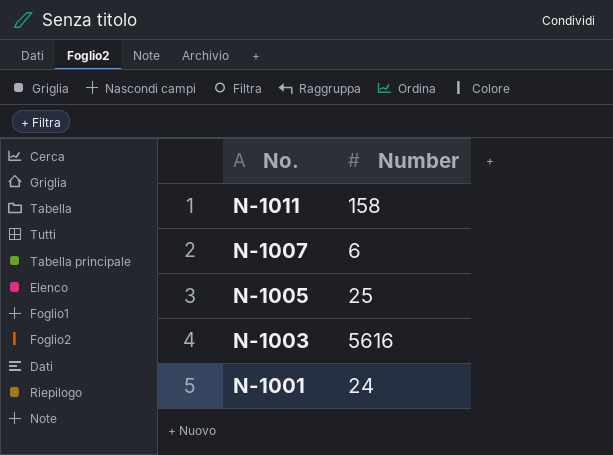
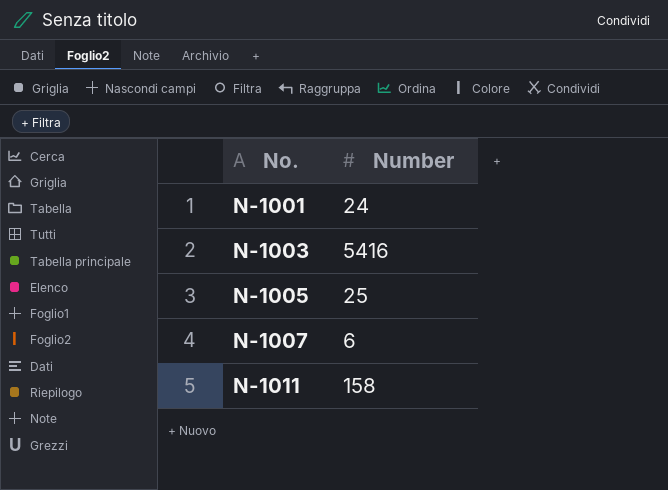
row order: No. descending -> No. ascending
N-1003 | Number: 5616 -> 5416

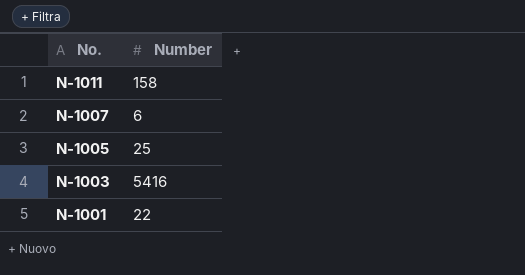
row order: No. ascending -> No. descending
N-1001 | Number: 24 -> 22

